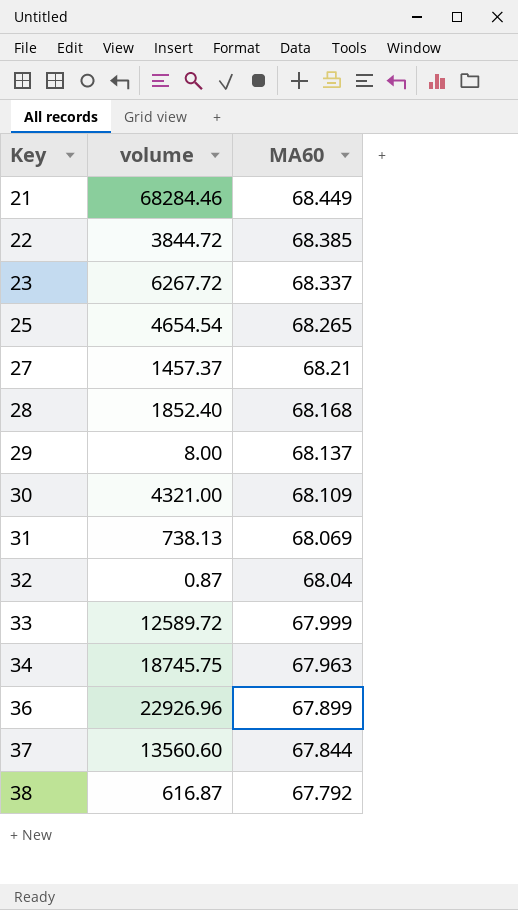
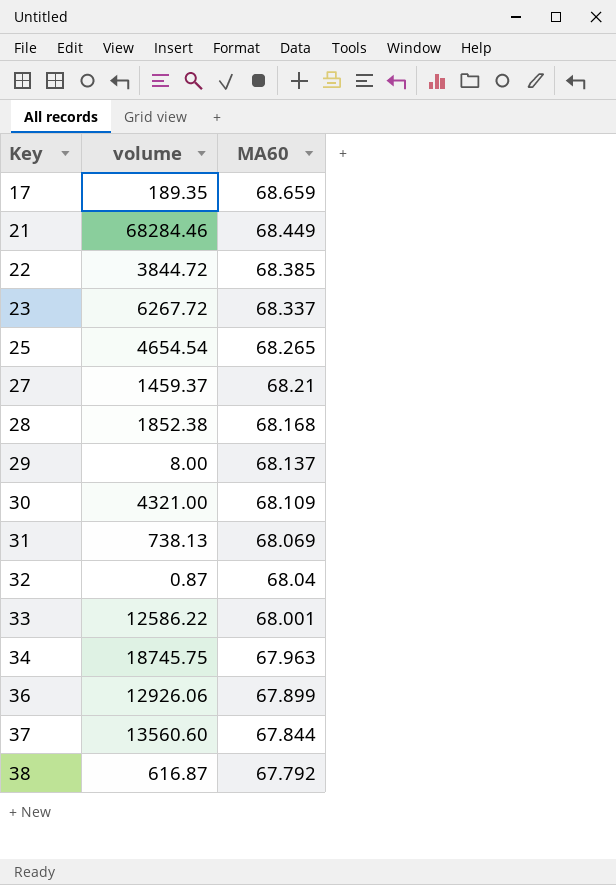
row 17: none -> 189.35 | 68.659
27 | volume: 1457.37 -> 1459.37
28 | volume: 1852.40 -> 1852.38
33 | volume: 12589.72 -> 12586.22
33 | MA60: 67.999 -> 68.001
36 | volume: 22926.96 -> 12926.06

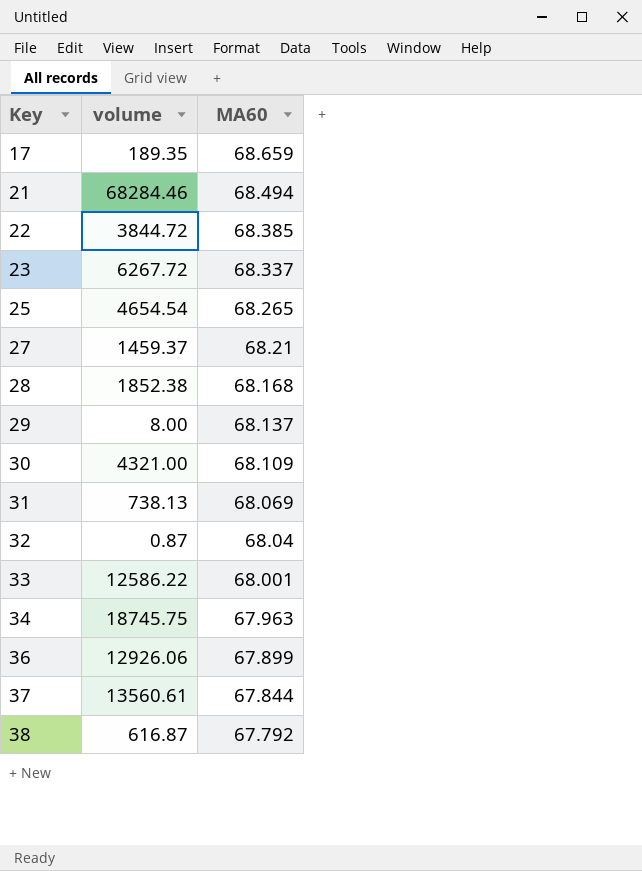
21 | MA60: 68.449 -> 68.494
37 | volume: 13560.60 -> 13560.61

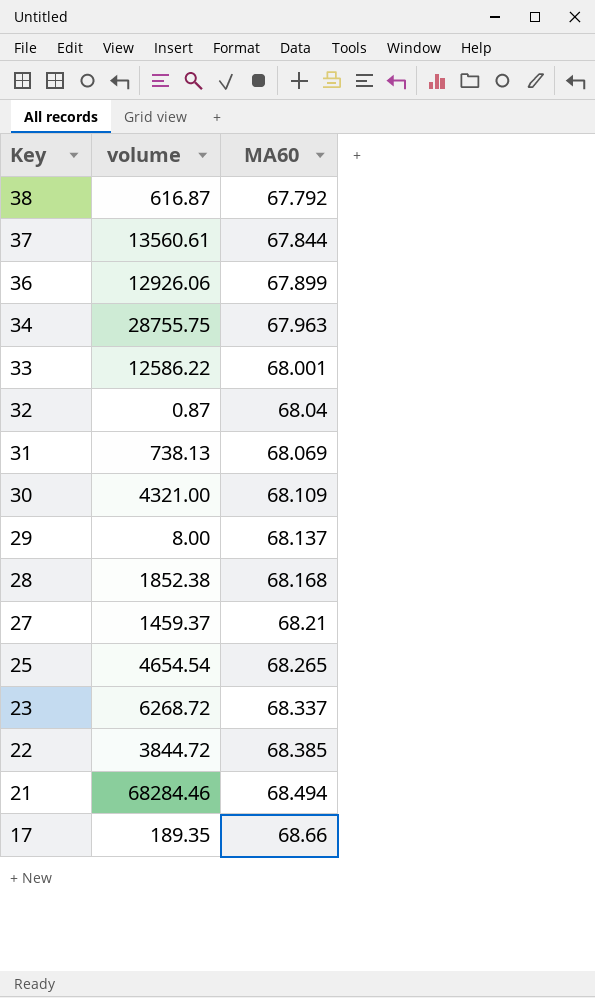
row order: Key ascending -> Key descending
34 | volume: 18745.75 -> 28755.75
23 | volume: 6267.72 -> 6268.72
17 | MA60: 68.659 -> 68.66

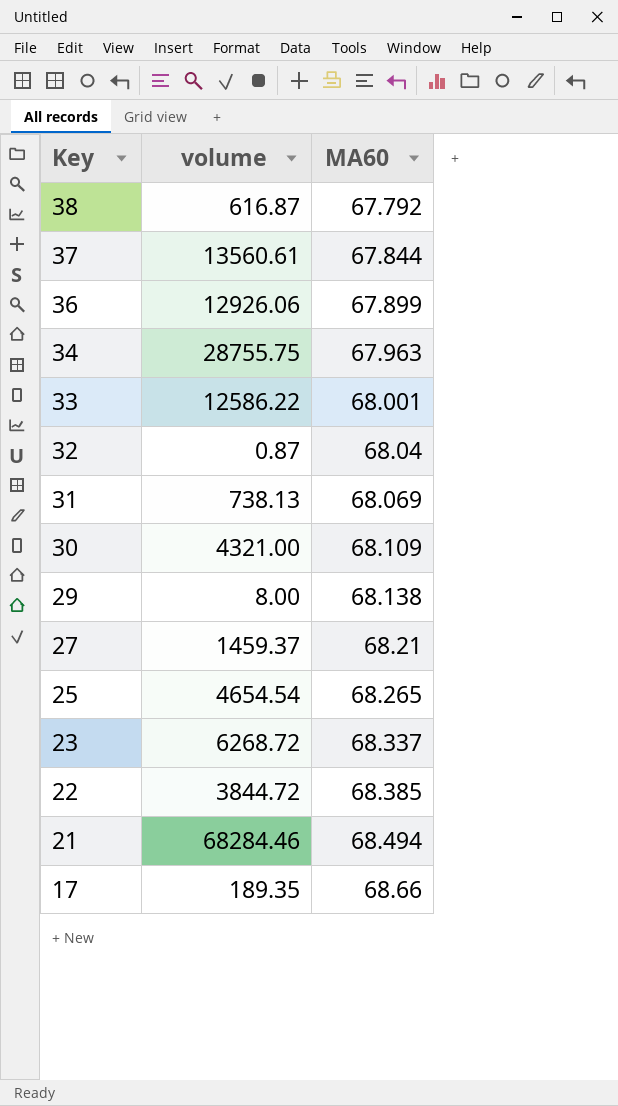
row 28: 1852.38 | 68.168 -> none
29 | MA60: 68.137 -> 68.138

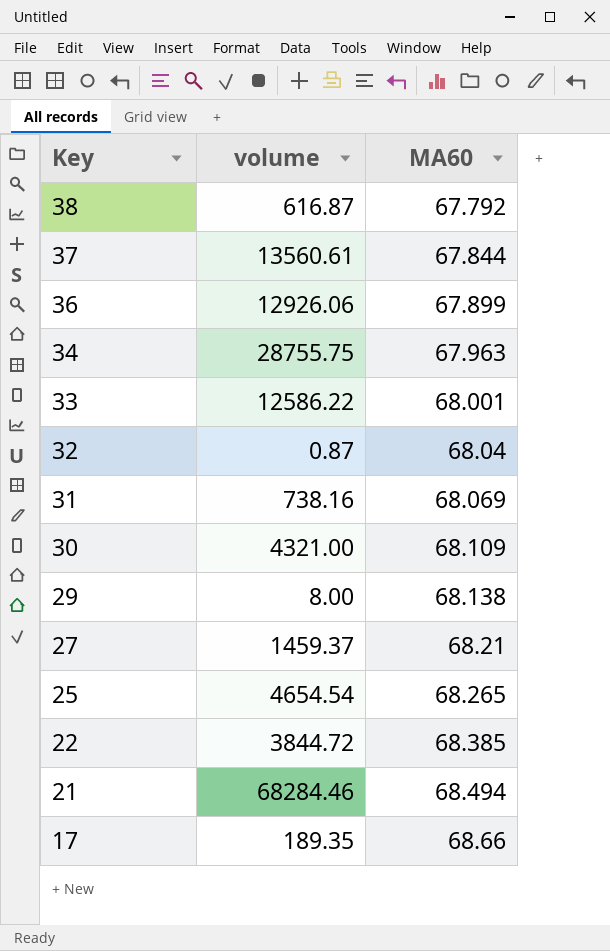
row 23: 6268.72 | 68.337 -> none
31 | volume: 738.13 -> 738.16

